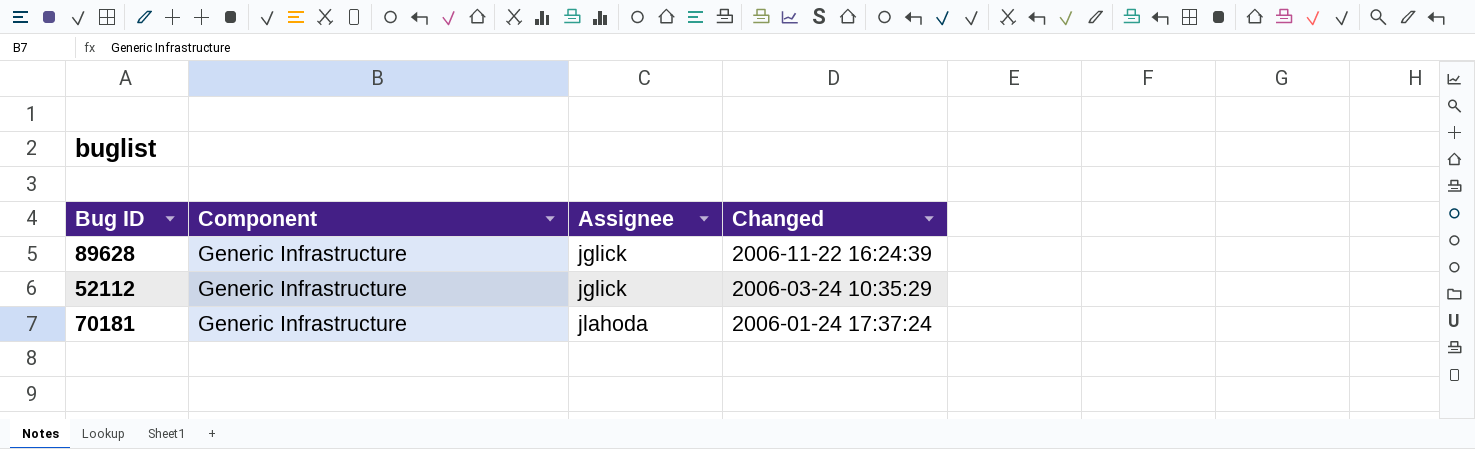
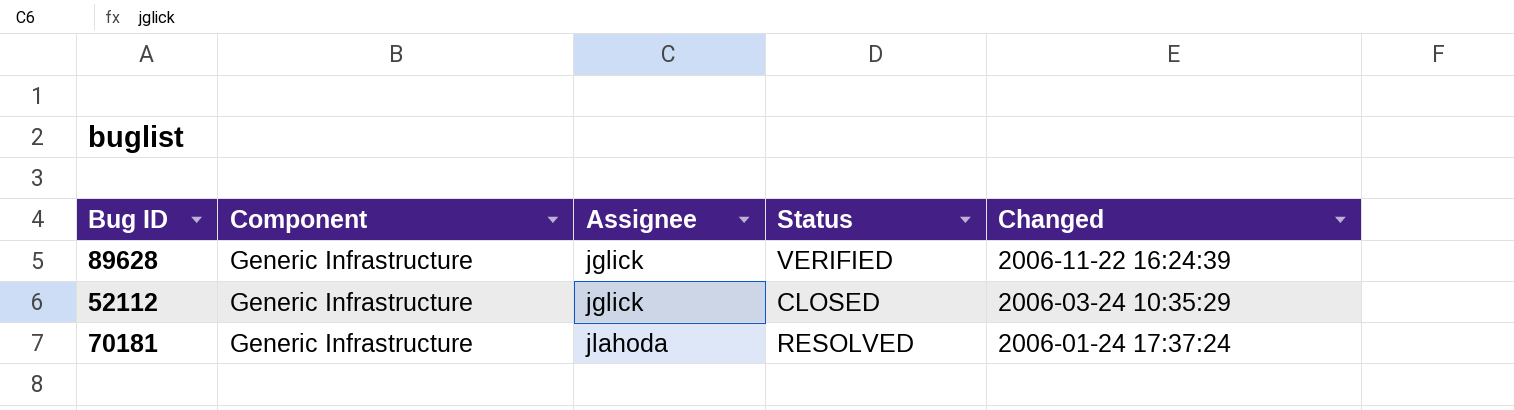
column Status | position: none -> 4

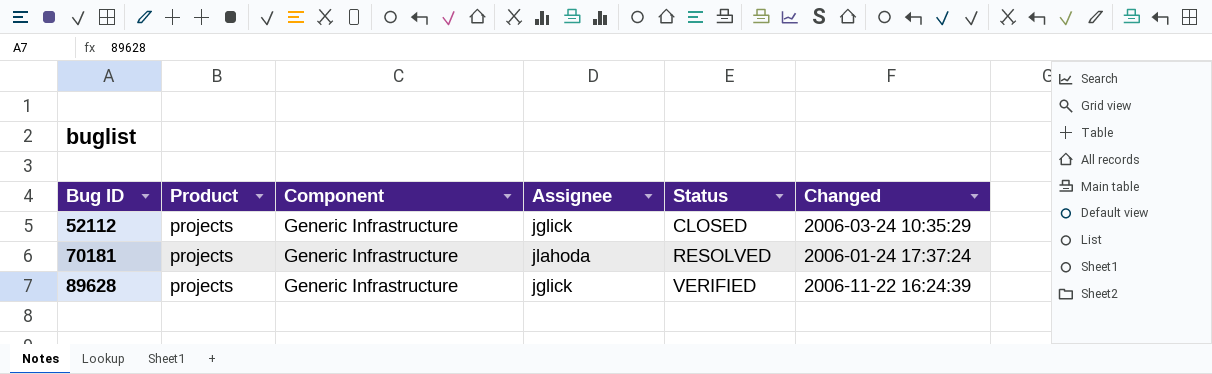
row order: Assignee ascending -> Bug ID ascending
column Product | position: none -> 2

